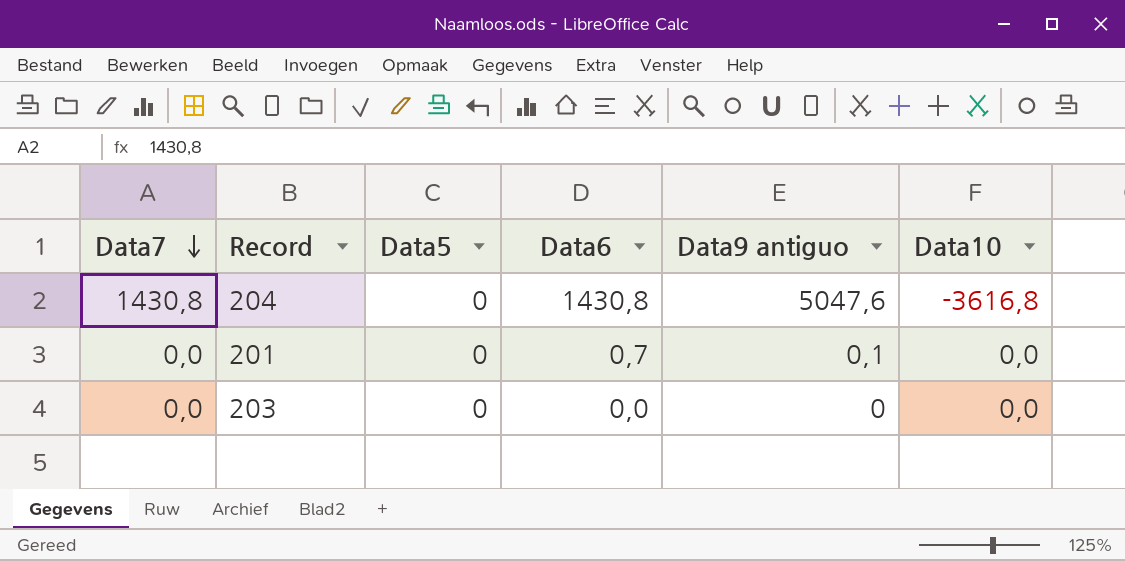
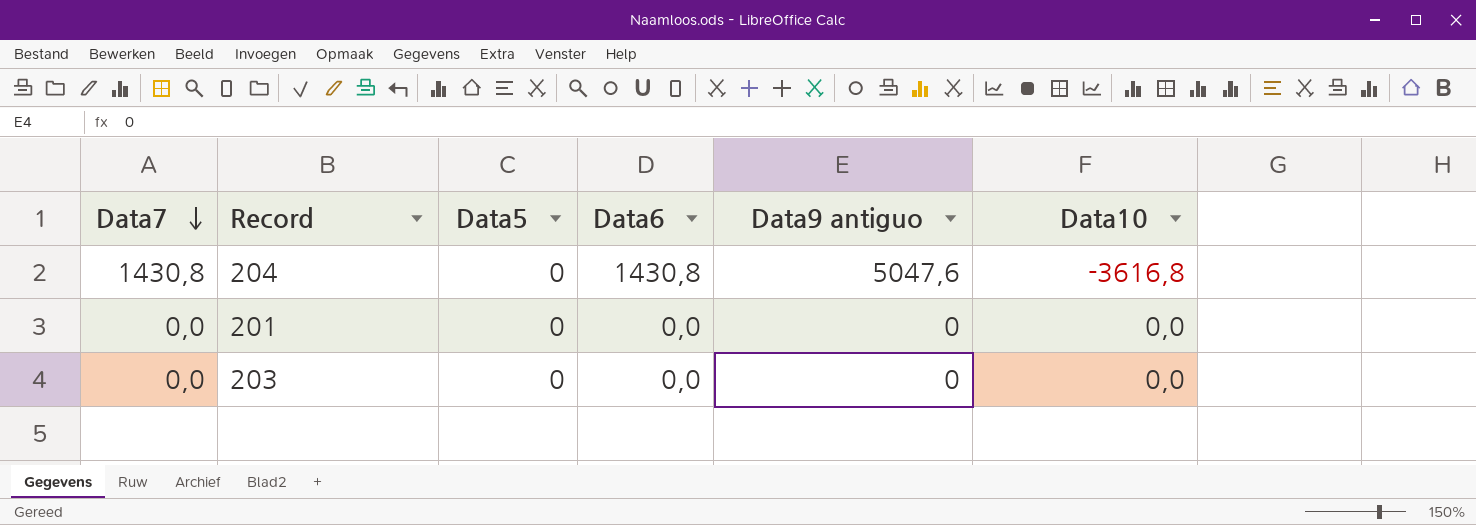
201 | Data6: 0,7 -> 0,0
201 | Data9 antiguo: 0,1 -> 0

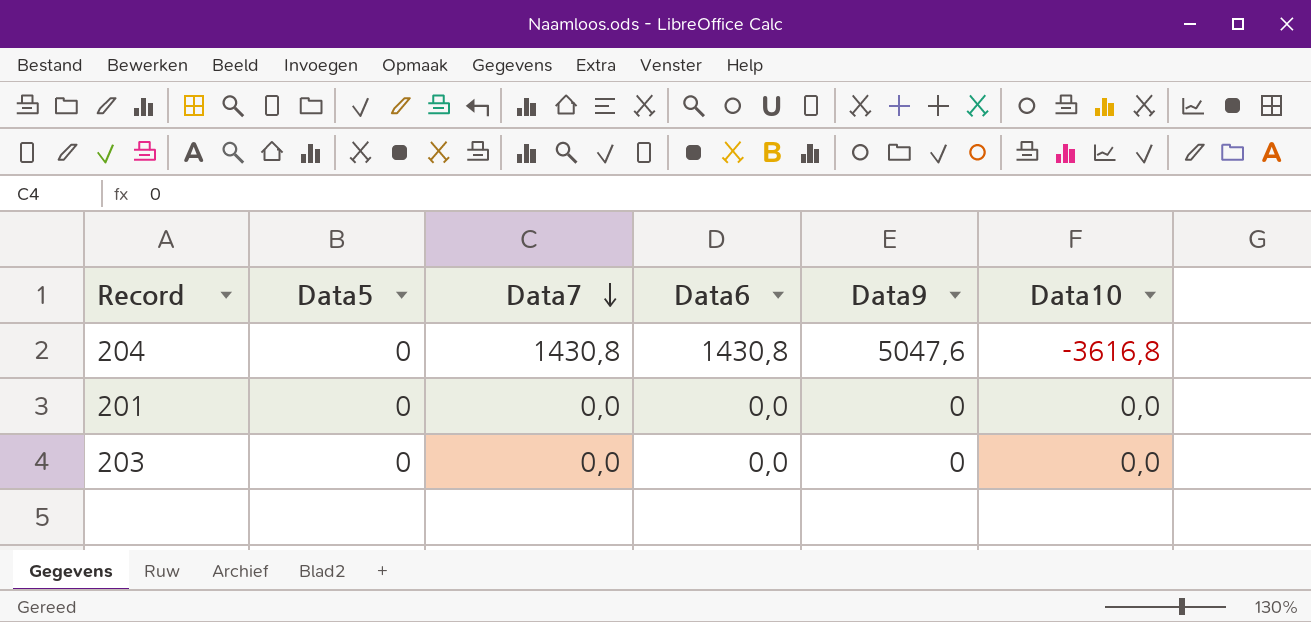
column Data7 | position: 1 -> 3
column name: Data9 antiguo -> Data9

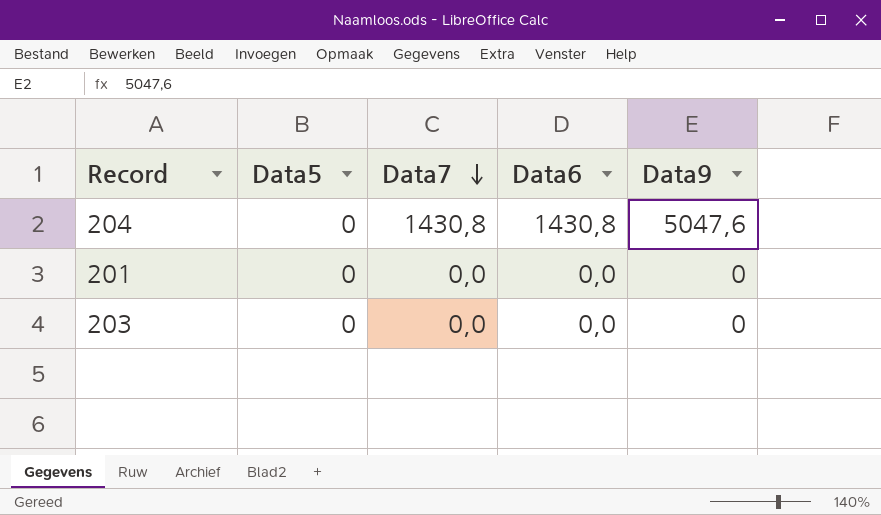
column Data10 | position: 6 -> none

